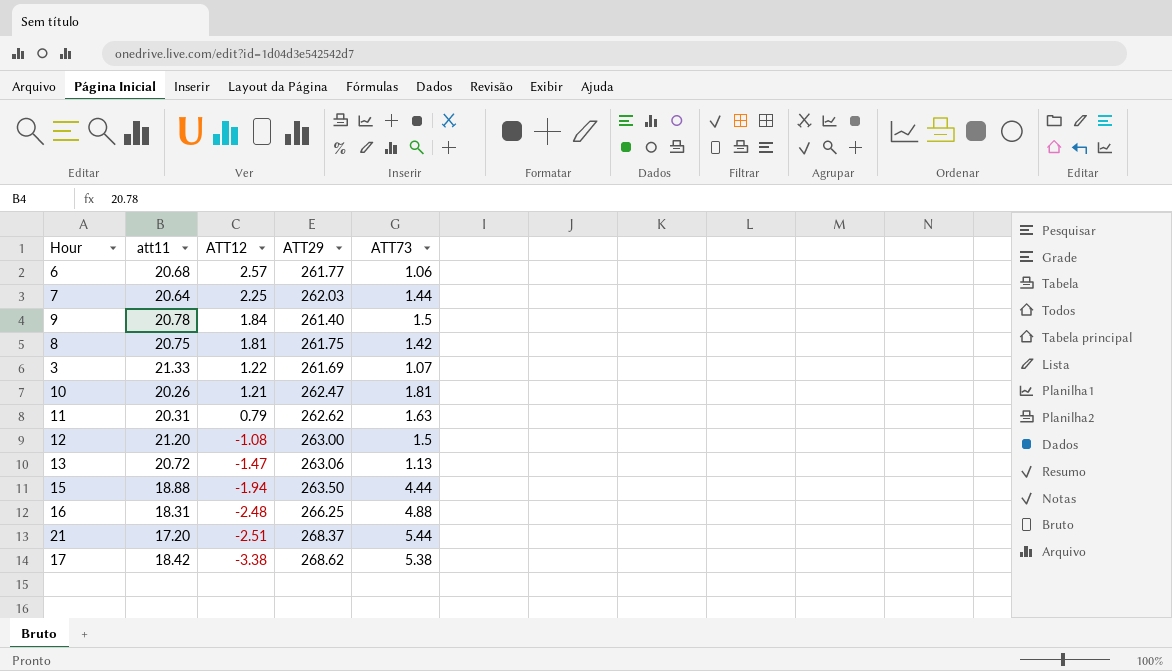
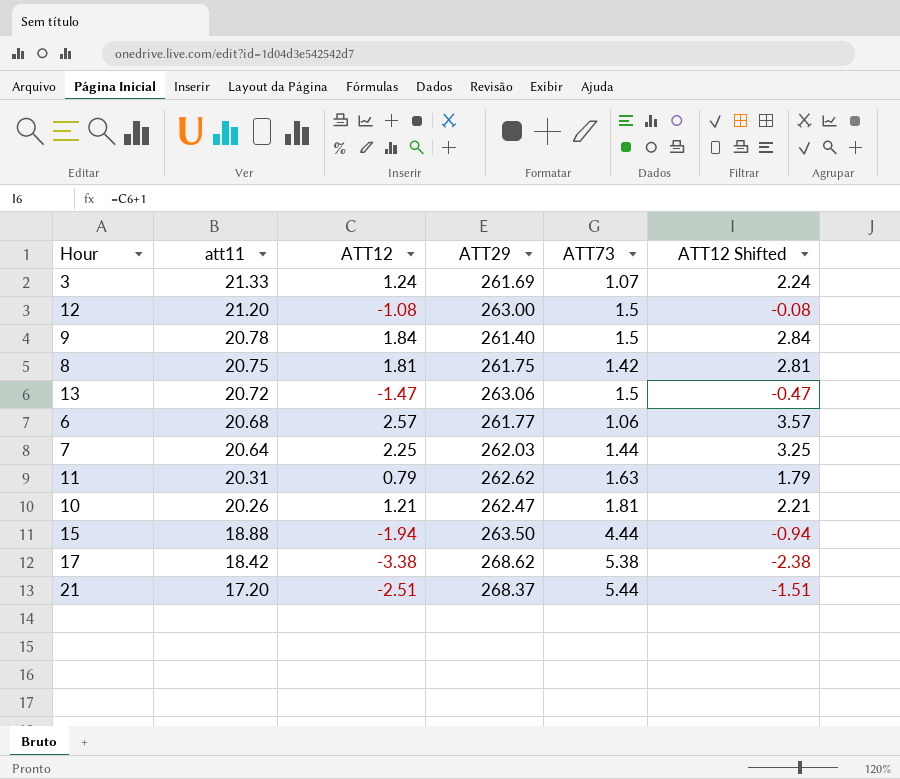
row order: ATT12 descending -> att11 descending
column ATT12 Shifted | formula: none -> [ATT12] + 1
row 16: 18.31 | -2.48 | 266.25 | 4.88 -> none
3 | ATT12: 1.22 -> 1.24
13 | ATT73: 1.13 -> 1.5

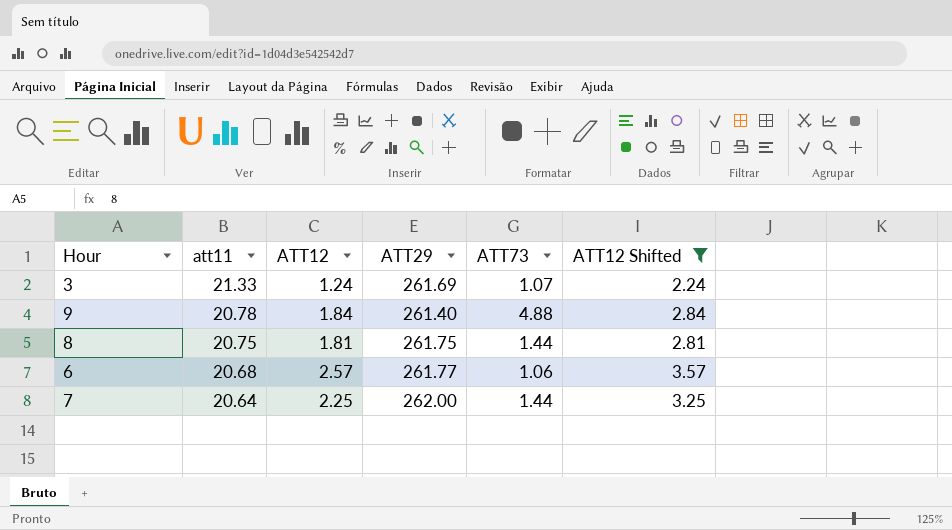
filter: none -> ATT12 Shifted >= 2.24
9 | ATT73: 1.5 -> 4.88
8 | ATT73: 1.42 -> 1.44
7 | ATT29: 262.03 -> 262.00

